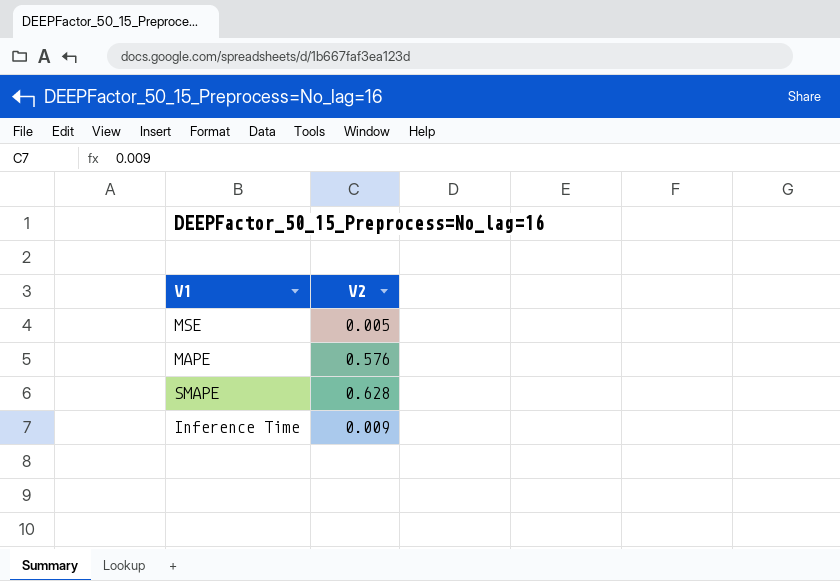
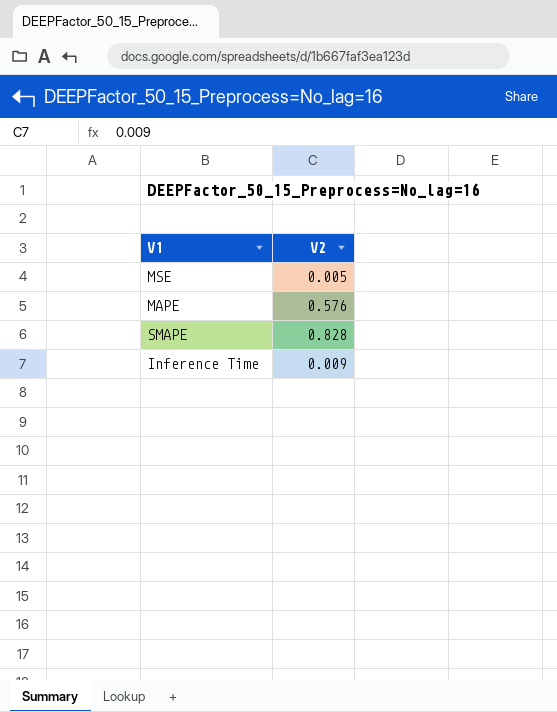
SMAPE | V2: 0.628 -> 0.828

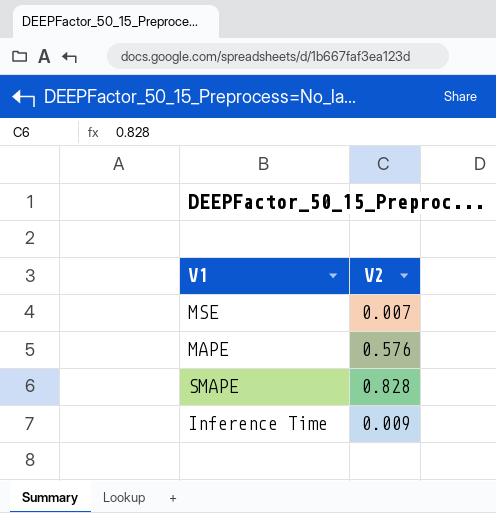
MSE | V2: 0.005 -> 0.007

